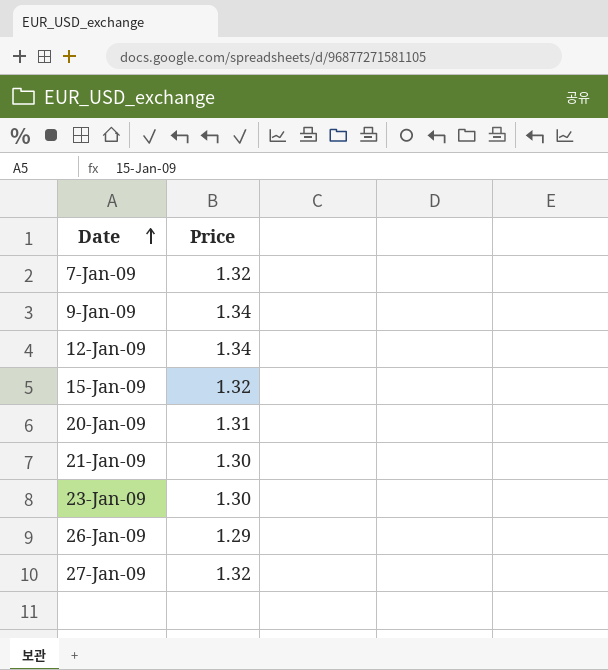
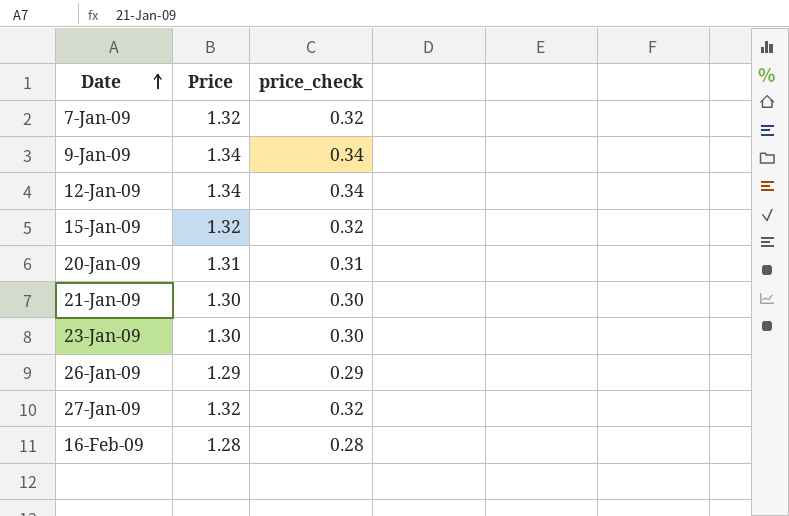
column price_check | formula: none -> [Price] - 1
row 16-Feb-09: none -> 1.28 | 0.28

